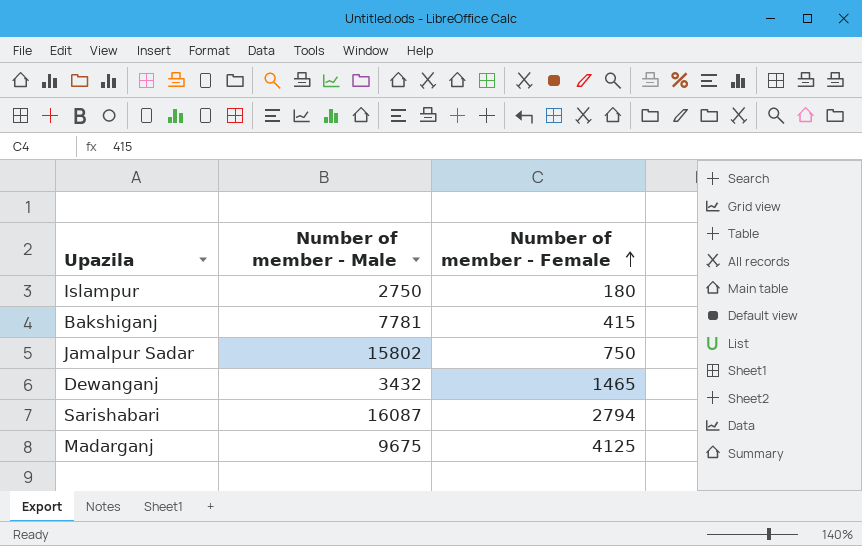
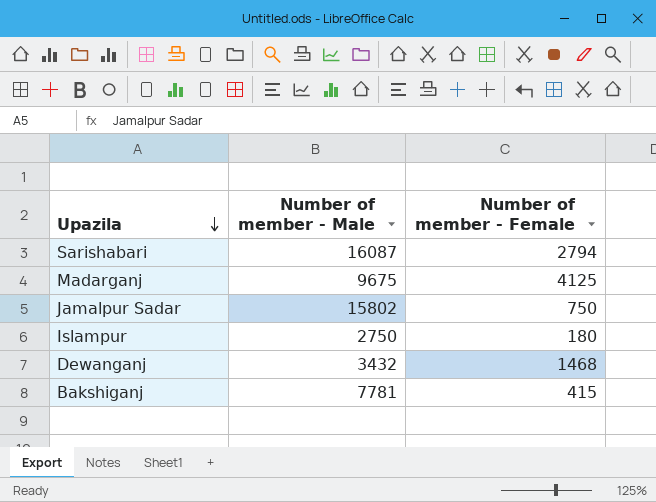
row order: Number of member - Female ascending -> Upazila descending
Dewanganj | Number of member - Female: 1465 -> 1468

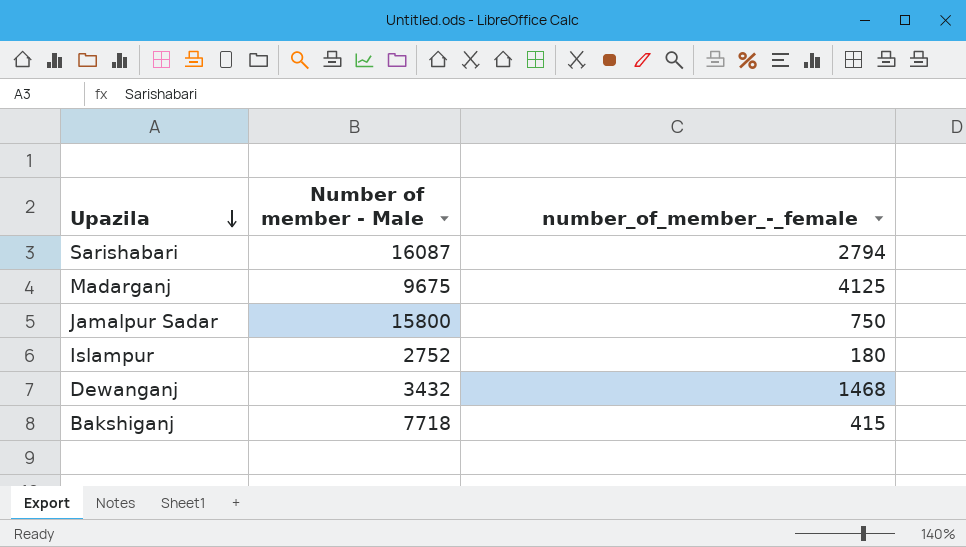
column name: Number of member - Female -> number_of_member_-_female
Jamalpur Sadar | Number of member - Male: 15802 -> 15800
Islampur | Number of member - Male: 2750 -> 2752
Bakshiganj | Number of member - Male: 7781 -> 7718

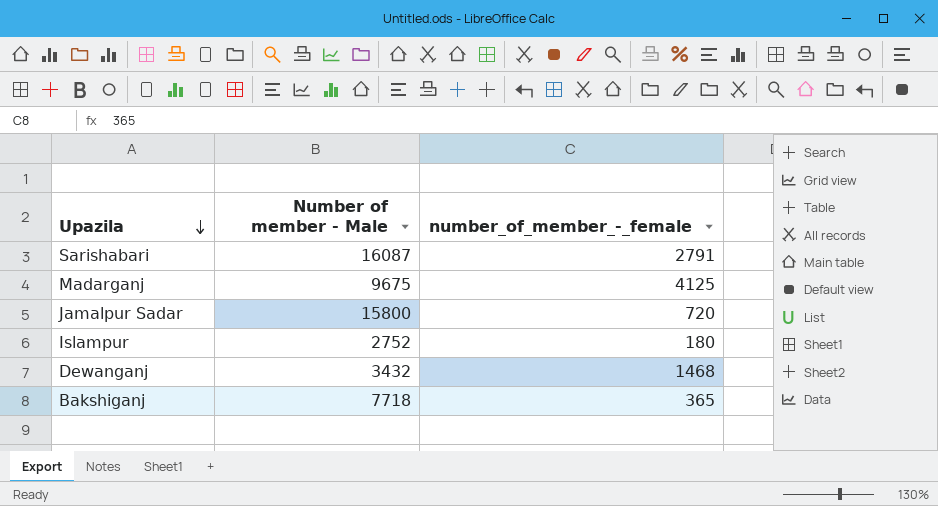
Sarishabari | number_of_member_-_female: 2794 -> 2791
Jamalpur Sadar | number_of_member_-_female: 750 -> 720
Bakshiganj | number_of_member_-_female: 415 -> 365

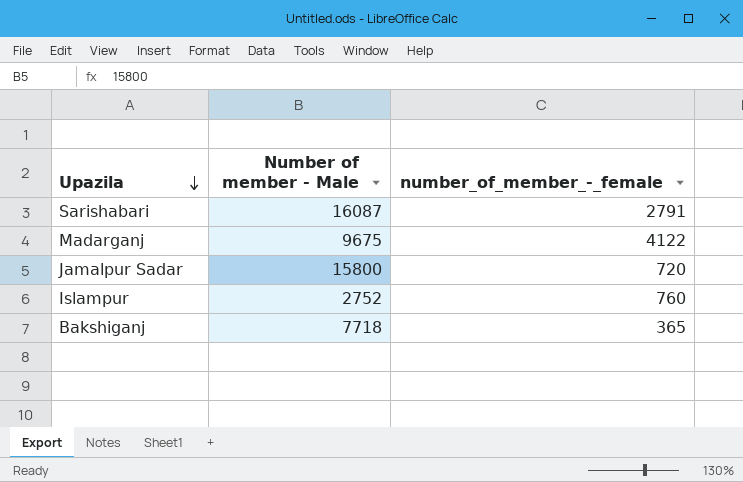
row Dewanganj: 3432 | 1468 -> none
Madarganj | number_of_member_-_female: 4125 -> 4122
Islampur | number_of_member_-_female: 180 -> 760

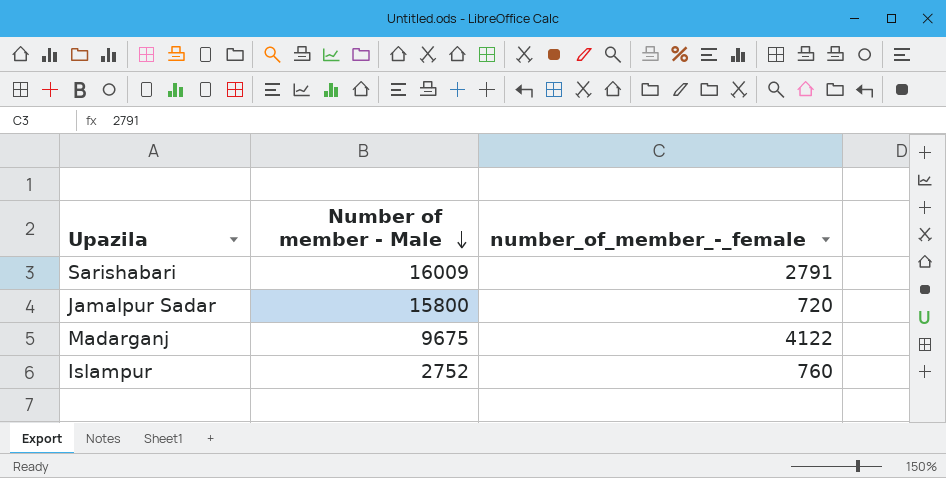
row order: Upazila descending -> Number of member - Male descending
row Bakshiganj: 7718 | 365 -> none
Sarishabari | Number of member - Male: 16087 -> 16009

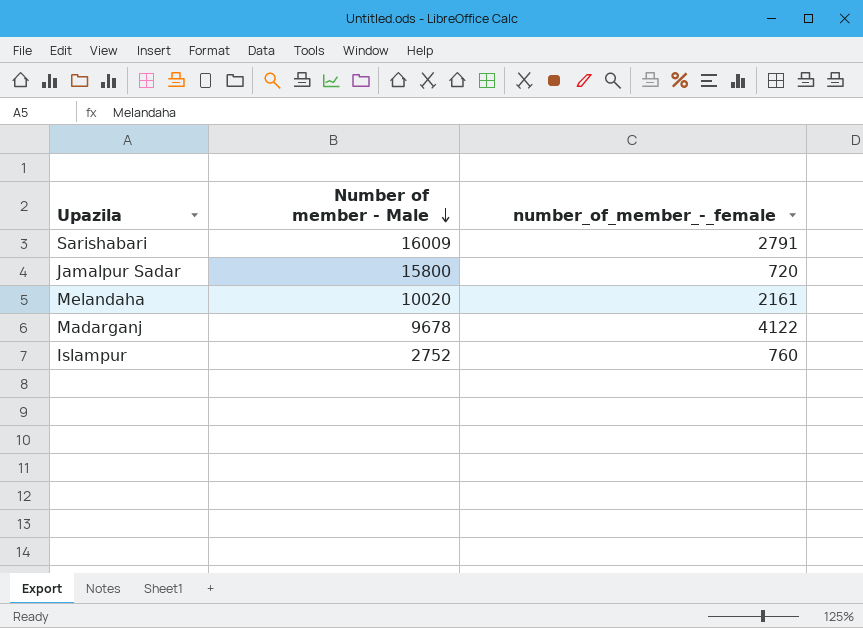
row Melandaha: none -> 10020 | 2161
Madarganj | Number of member - Male: 9675 -> 9678

